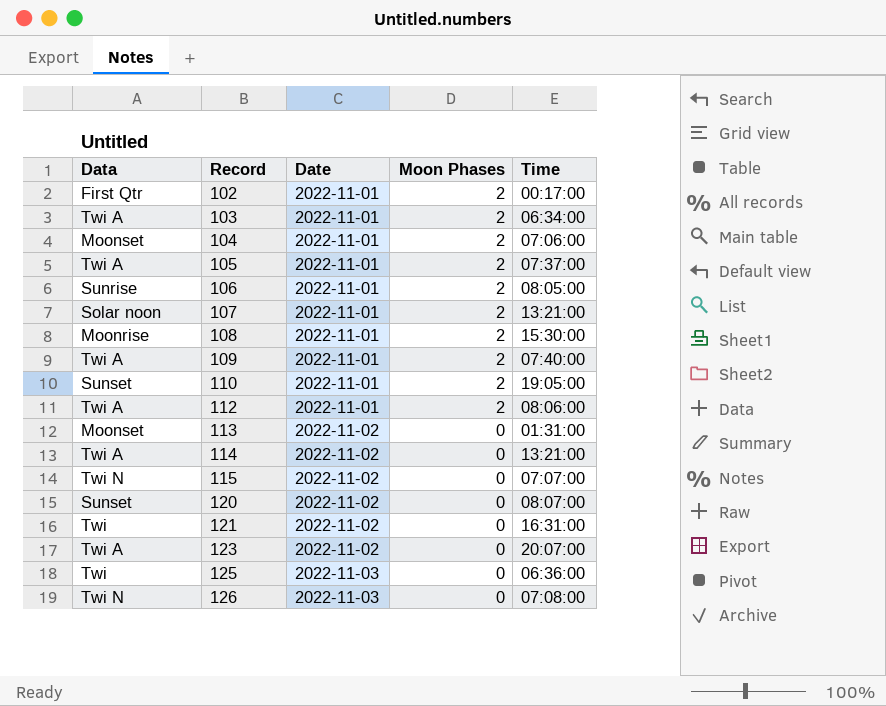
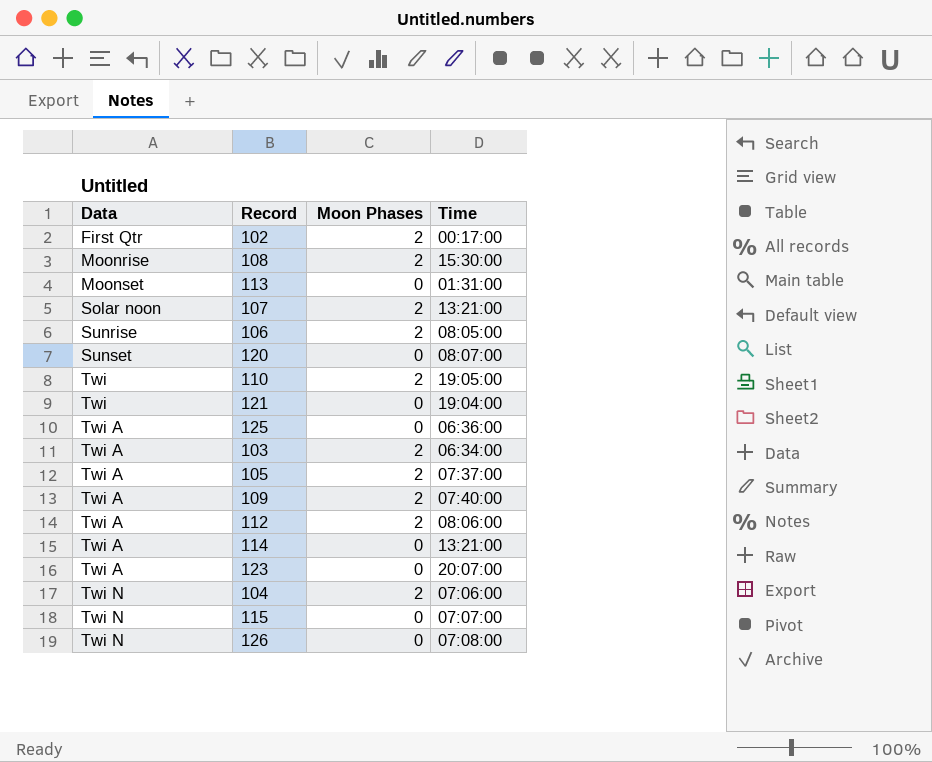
row order: Record ascending -> Data ascending
column Date | position: 3 -> none
110 | Data: Sunset -> Twi
121 | Time: 16:31:00 -> 19:04:00
125 | Data: Twi -> Twi A
104 | Data: Moonset -> Twi N

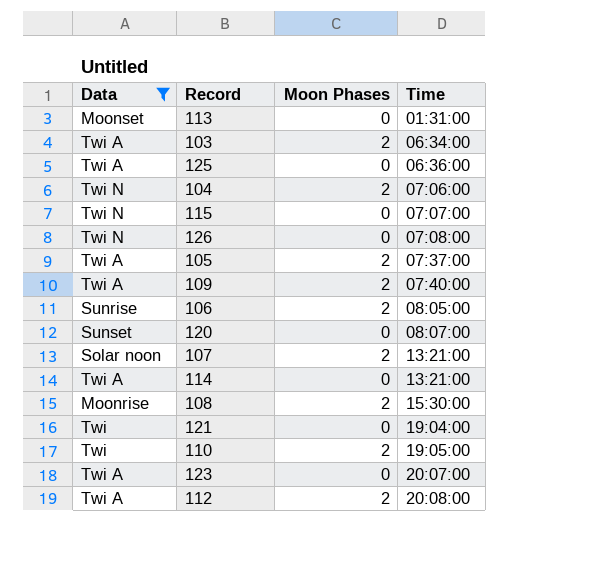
filter: none -> Data != First Qtr
row order: Data ascending -> Time ascending
112 | Time: 08:06:00 -> 20:08:00

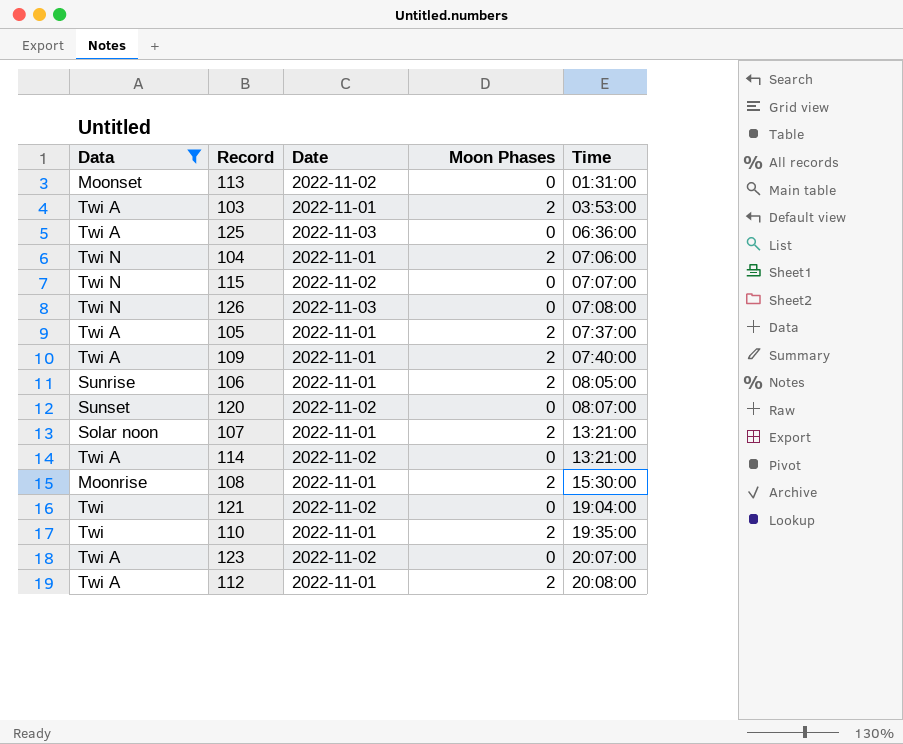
column Date | position: none -> 3
103 | Time: 06:34:00 -> 03:53:00
110 | Time: 19:05:00 -> 19:35:00

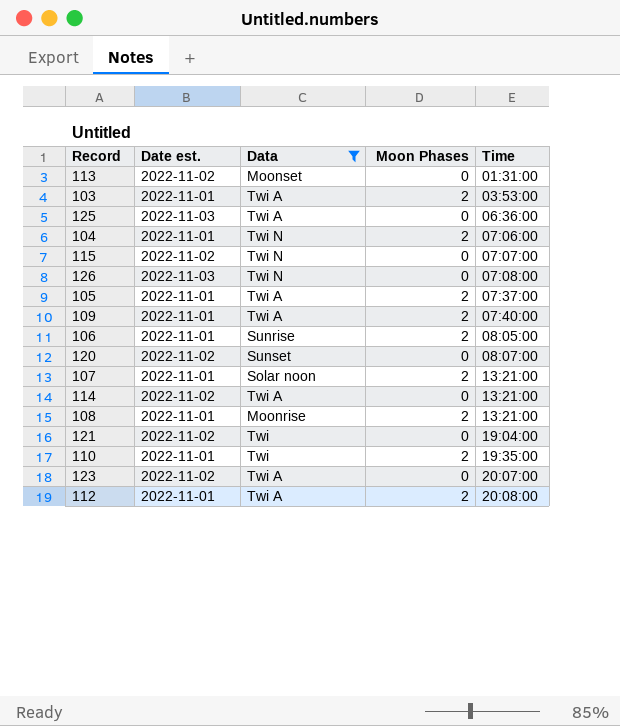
column name: Date -> Date est.
column Data | position: 1 -> 3
108 | Time: 15:30:00 -> 13:21:00

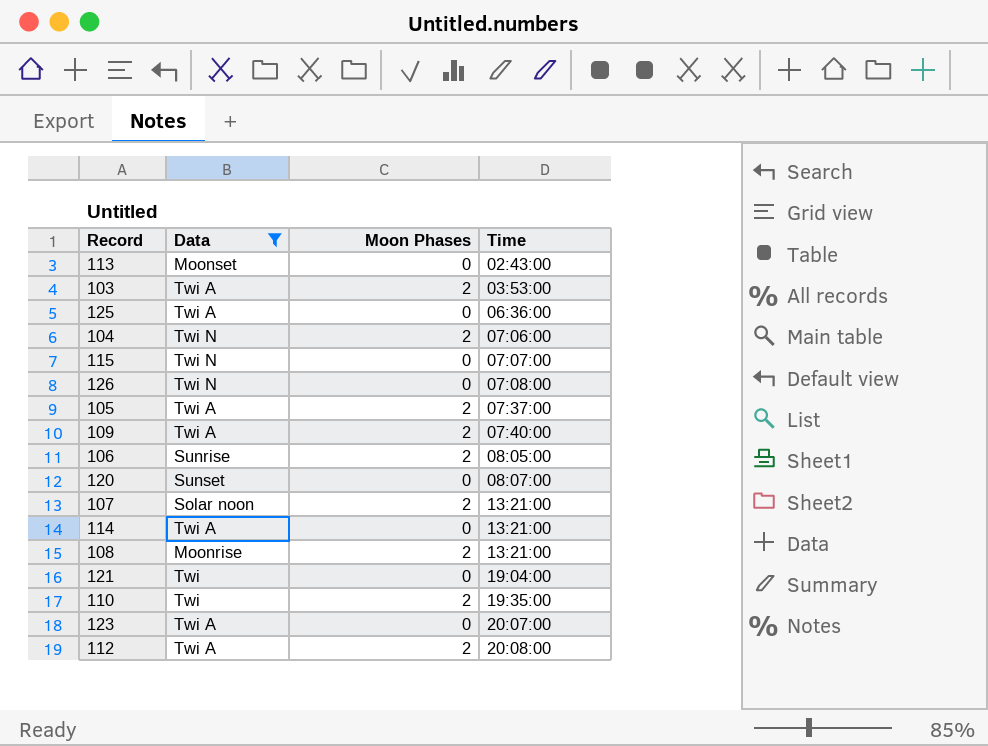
column Date est. | position: 2 -> none
113 | Time: 01:31:00 -> 02:43:00

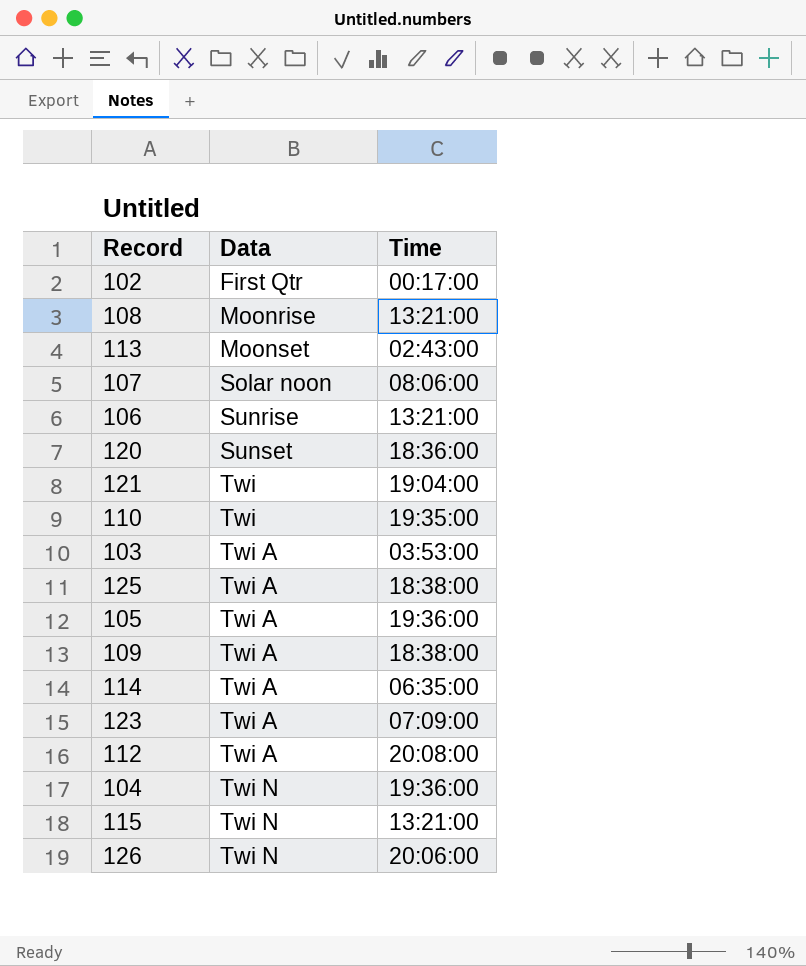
filter: Data != First Qtr -> none
row order: Time ascending -> Data ascending
column Moon Phases | position: 3 -> none
107 | Time: 13:21:00 -> 08:06:00
106 | Time: 08:05:00 -> 13:21:00
120 | Time: 08:07:00 -> 18:36:00
125 | Time: 06:36:00 -> 18:38:00
105 | Time: 07:37:00 -> 19:36:00
109 | Time: 07:40:00 -> 18:38:00
114 | Time: 13:21:00 -> 06:35:00
123 | Time: 20:07:00 -> 07:09:00
104 | Time: 07:06:00 -> 19:36:00
115 | Time: 07:07:00 -> 13:21:00
126 | Time: 07:08:00 -> 20:06:00

